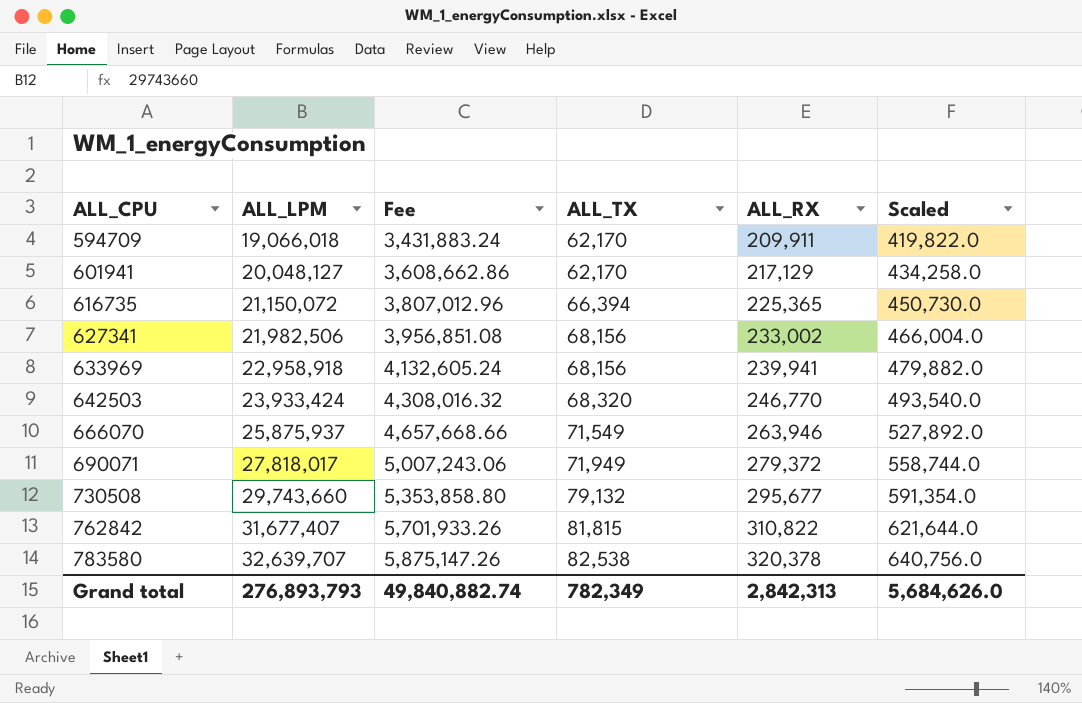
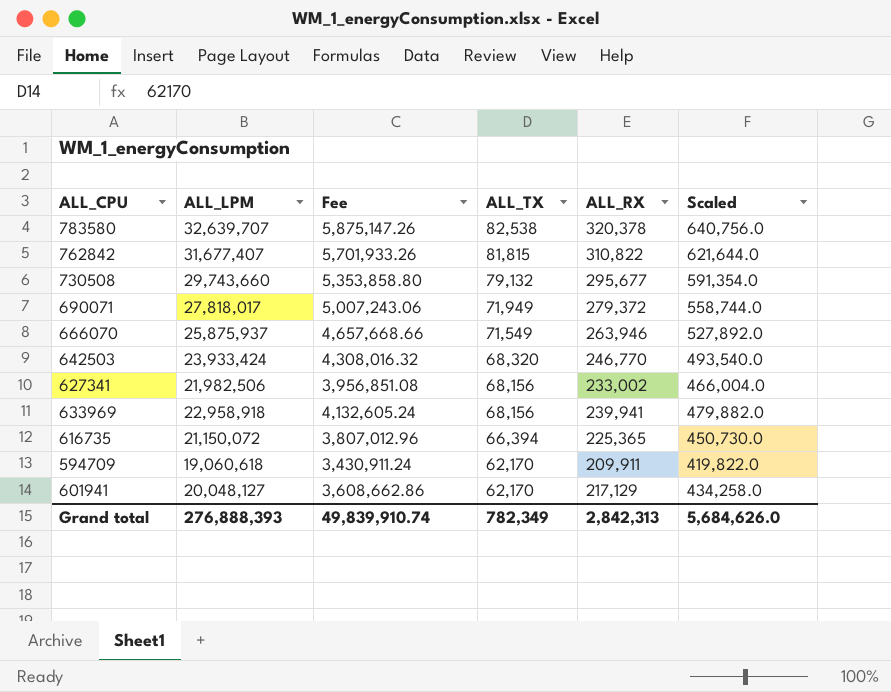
row order: ALL_CPU ascending -> ALL_TX descending
594709 | ALL_LPM: 19,066,018 -> 19,060,618
594709 | Fee: 3,431,883.24 -> 3,430,911.24
Grand total | ALL_LPM: 276,893,793 -> 276,888,393
Grand total | Fee: 49,840,882.74 -> 49,839,910.74

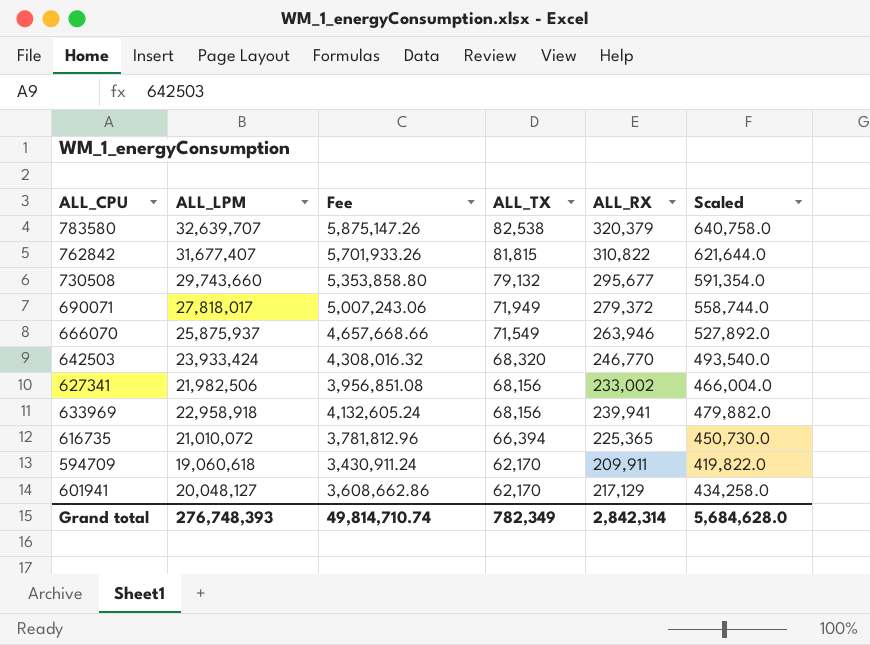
783580 | ALL_RX: 320,378 -> 320,379
783580 | Scaled: 640,756.0 -> 640,758.0
616735 | ALL_LPM: 21,150,072 -> 21,010,072
616735 | Fee: 3,807,012.96 -> 3,781,812.96
Grand total | ALL_LPM: 276,888,393 -> 276,748,393
Grand total | Fee: 49,839,910.74 -> 49,814,710.74
Grand total | ALL_RX: 2,842,313 -> 2,842,314
Grand total | Scaled: 5,684,626.0 -> 5,684,628.0

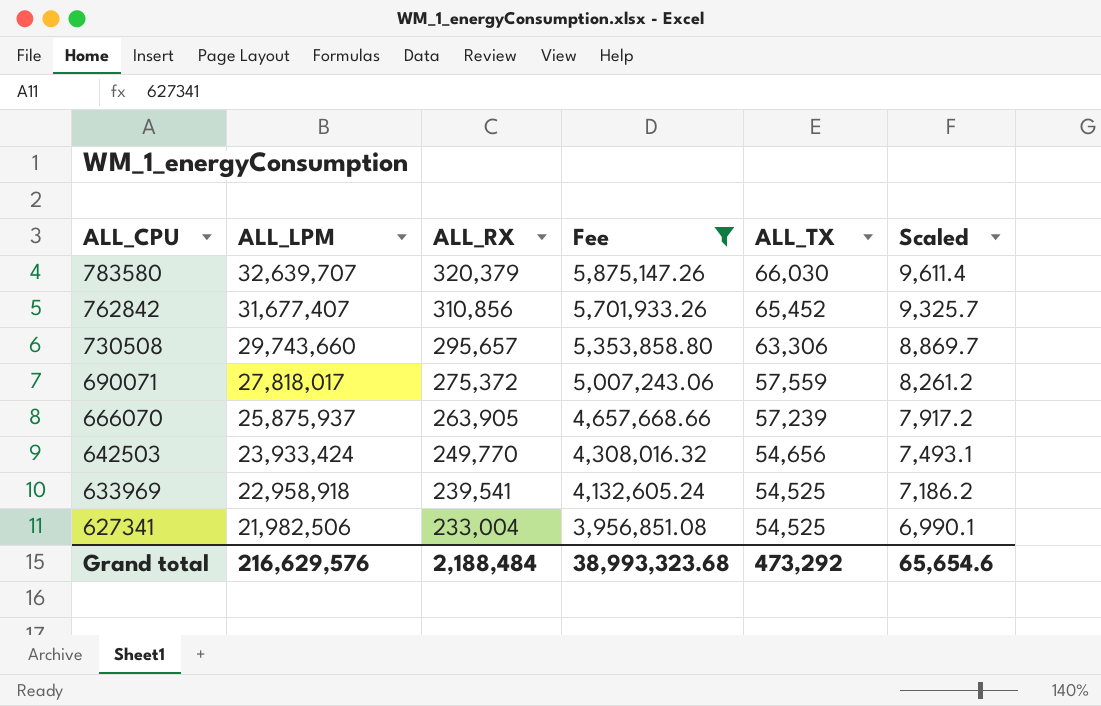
filter: none -> Fee >= 3,956,851.08
row order: ALL_TX descending -> ALL_CPU descending
column ALL_RX | position: 5 -> 3
column Scaled | formula: [ALL_RX] * 2 -> [ALL_RX] * 0.03
783580 | ALL_TX: 82,538 -> 66,030
762842 | ALL_RX: 310,822 -> 310,856
762842 | ALL_TX: 81,815 -> 65,452
730508 | ALL_RX: 295,677 -> 295,657
730508 | ALL_TX: 79,132 -> 63,306
690071 | ALL_RX: 279,372 -> 275,372
690071 | ALL_TX: 71,949 -> 57,559
666070 | ALL_RX: 263,946 -> 263,905
666070 | ALL_TX: 71,549 -> 57,239
642503 | ALL_RX: 246,770 -> 249,770
642503 | ALL_TX: 68,320 -> 54,656
633969 | ALL_RX: 239,941 -> 239,541
633969 | ALL_TX: 68,156 -> 54,525
627341 | ALL_RX: 233,002 -> 233,004
627341 | ALL_TX: 68,156 -> 54,525
Grand total | ALL_LPM: 276,748,393 -> 216,629,576
Grand total | ALL_RX: 2,842,314 -> 2,188,484
Grand total | Fee: 49,814,710.74 -> 38,993,323.68
Grand total | ALL_TX: 782,349 -> 473,292
Grand total | Scaled: 5,684,628.0 -> 65,654.6

